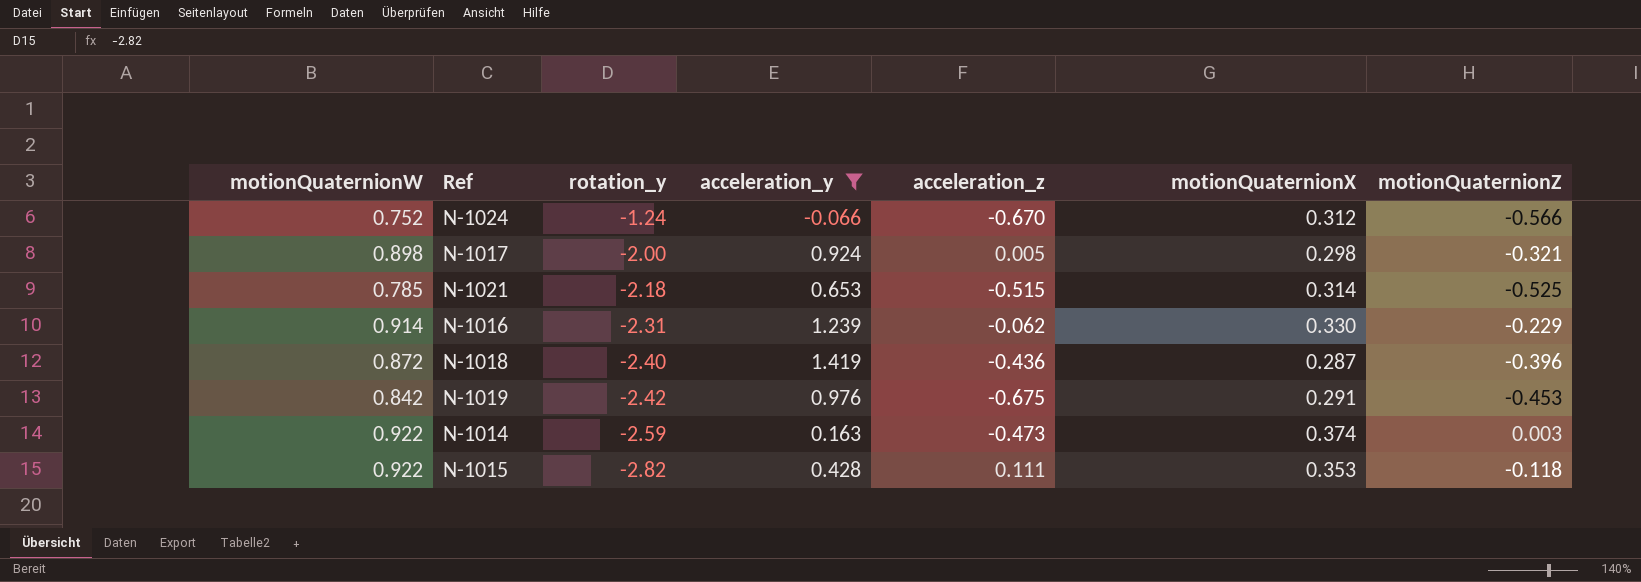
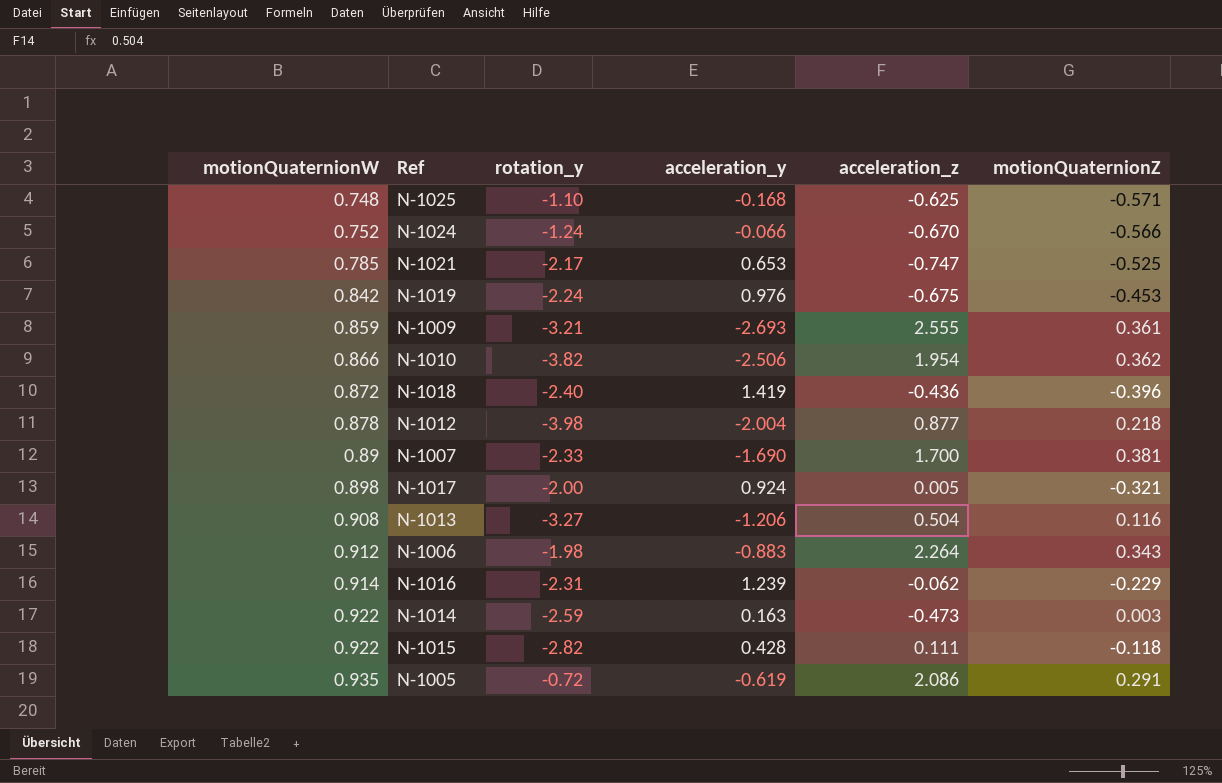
filter: acceleration_y >= -0.066 -> none
row order: rotation_y descending -> motionQuaternionW ascending
column motionQuaternionX | position: 6 -> none
N-1021 | rotation_y: -2.18 -> -2.17
N-1021 | acceleration_z: -0.515 -> -0.747
N-1019 | rotation_y: -2.42 -> -2.24

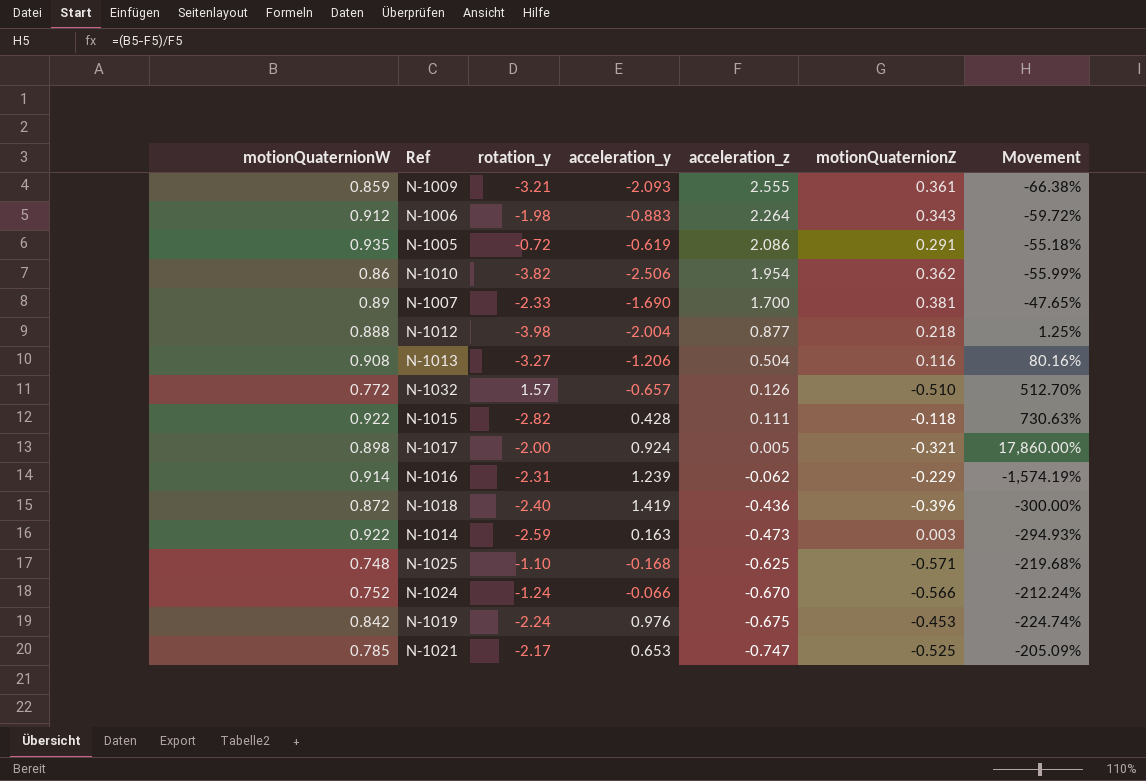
row order: motionQuaternionW ascending -> acceleration_z descending
column Movement | formula: none -> ([motionQuaternionW] - [acceleration_z]) / [acceleration_z]
N-1009 | acceleration_y: -2.693 -> -2.093
N-1010 | motionQuaternionW: 0.866 -> 0.86
N-1012 | motionQuaternionW: 0.878 -> 0.888
row N-1032: none -> 0.772 | 1.57 | -0.657 | 0.126 | -0.510 | 512.70%

